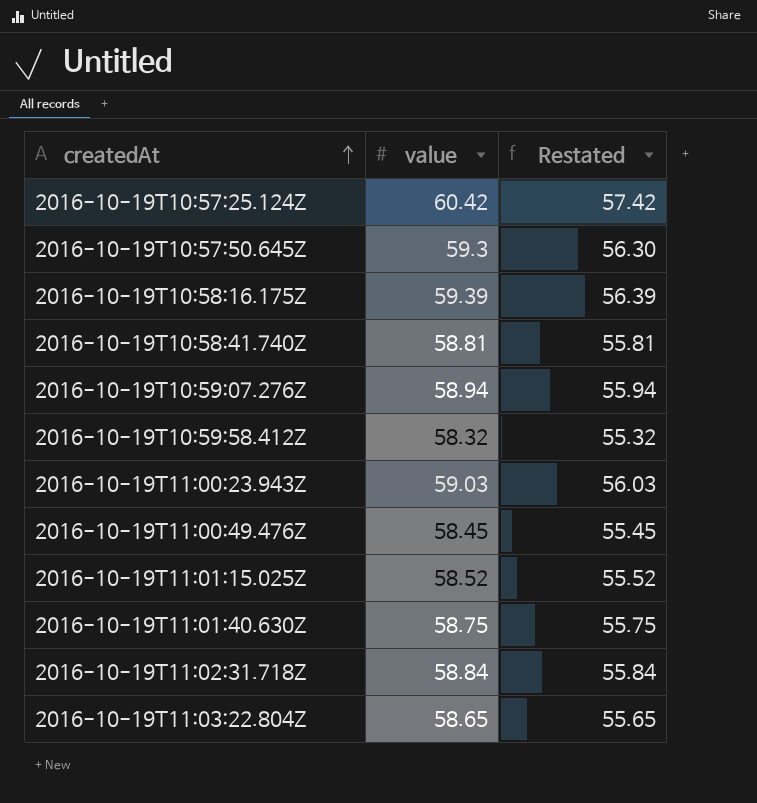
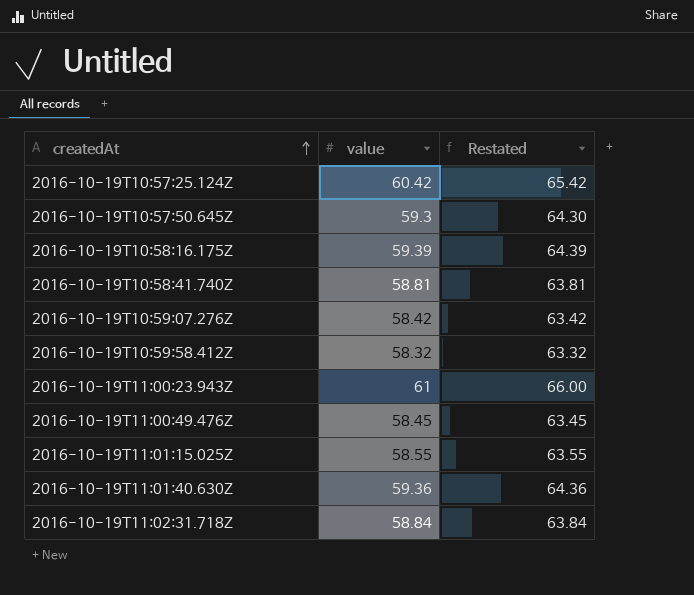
column Restated | formula: [value] - 3 -> [value] + 5
row 2016-10-19T11:03:22.804Z: 58.65 | 55.65 -> none
2016-10-19T10:59:07.276Z | value: 58.94 -> 58.42
2016-10-19T11:00:23.943Z | value: 59.03 -> 61
2016-10-19T11:01:15.025Z | value: 58.52 -> 58.55
2016-10-19T11:01:40.630Z | value: 58.75 -> 59.36

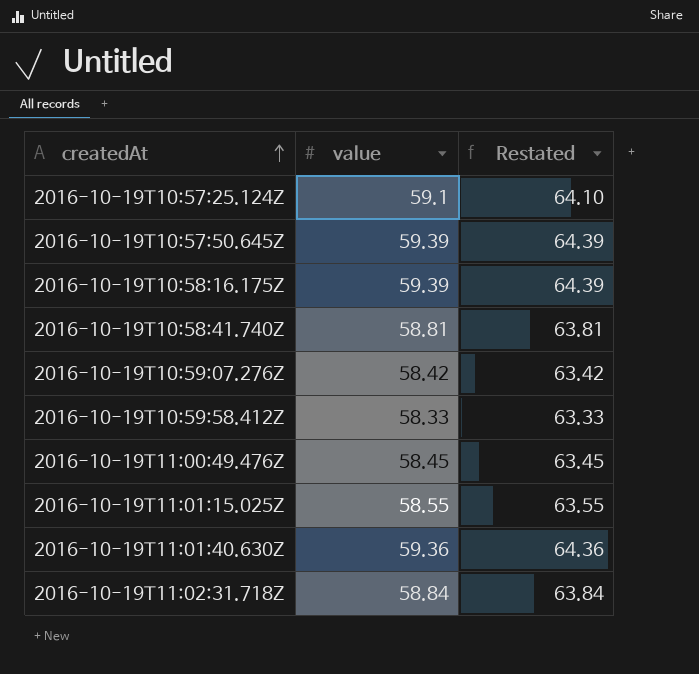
row 2016-10-19T11:00:23.943Z: 61 | 66.00 -> none
2016-10-19T10:57:25.124Z | value: 60.42 -> 59.1
2016-10-19T10:57:25.124Z | Restated: 65.42 -> 64.10
2016-10-19T10:57:50.645Z | value: 59.3 -> 59.39
2016-10-19T10:57:50.645Z | Restated: 64.30 -> 64.39
2016-10-19T10:59:58.412Z | value: 58.32 -> 58.33
2016-10-19T10:59:58.412Z | Restated: 63.32 -> 63.33

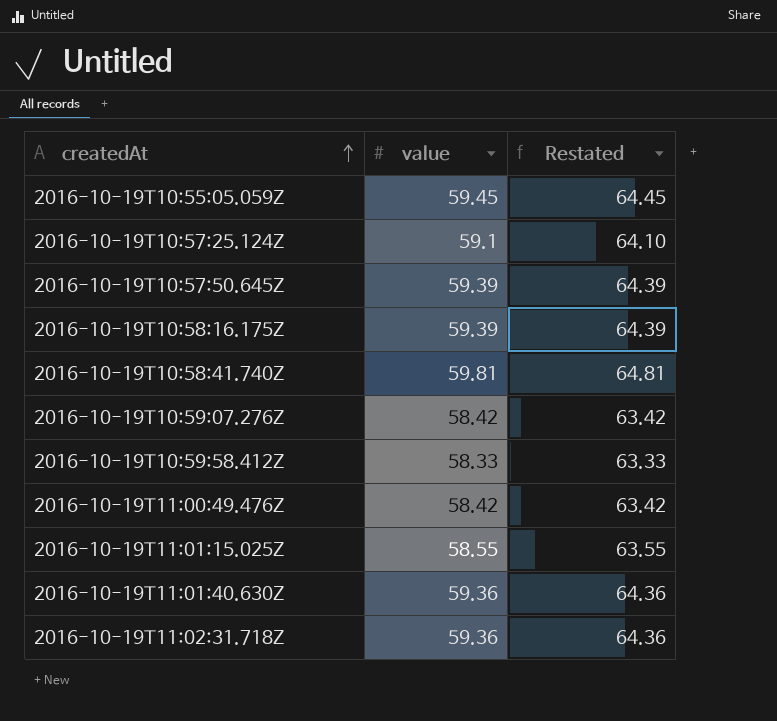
row 2016-10-19T10:55:05.059Z: none -> 59.45 | 64.45
2016-10-19T10:58:41.740Z | value: 58.81 -> 59.81
2016-10-19T10:58:41.740Z | Restated: 63.81 -> 64.81
2016-10-19T11:00:49.476Z | value: 58.45 -> 58.42
2016-10-19T11:00:49.476Z | Restated: 63.45 -> 63.42
2016-10-19T11:02:31.718Z | value: 58.84 -> 59.36
2016-10-19T11:02:31.718Z | Restated: 63.84 -> 64.36

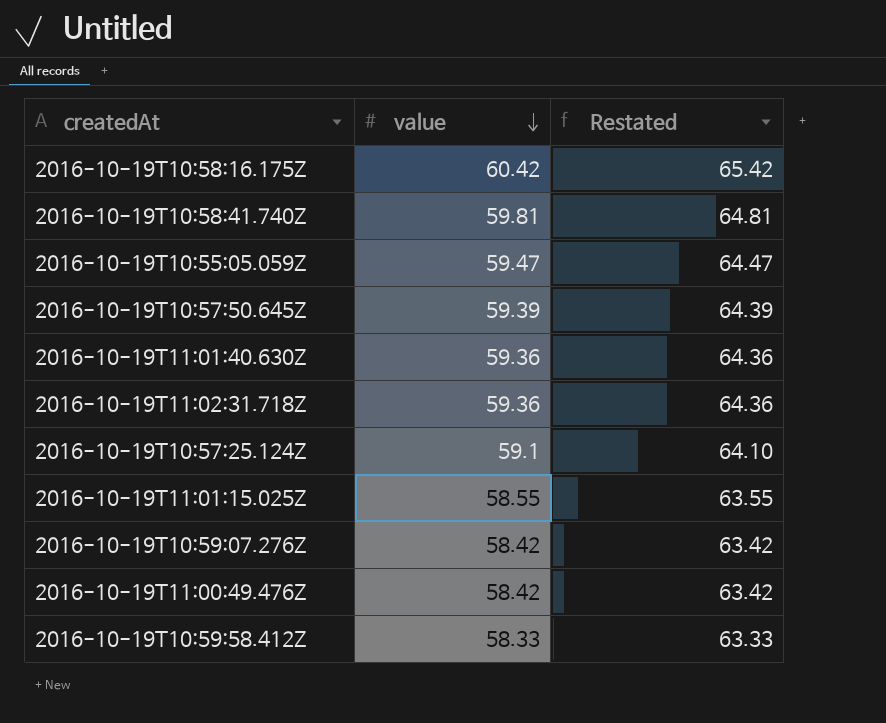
row order: createdAt ascending -> value descending
2016-10-19T10:58:16.175Z | value: 59.39 -> 60.42
2016-10-19T10:58:16.175Z | Restated: 64.39 -> 65.42
2016-10-19T10:55:05.059Z | value: 59.45 -> 59.47
2016-10-19T10:55:05.059Z | Restated: 64.45 -> 64.47

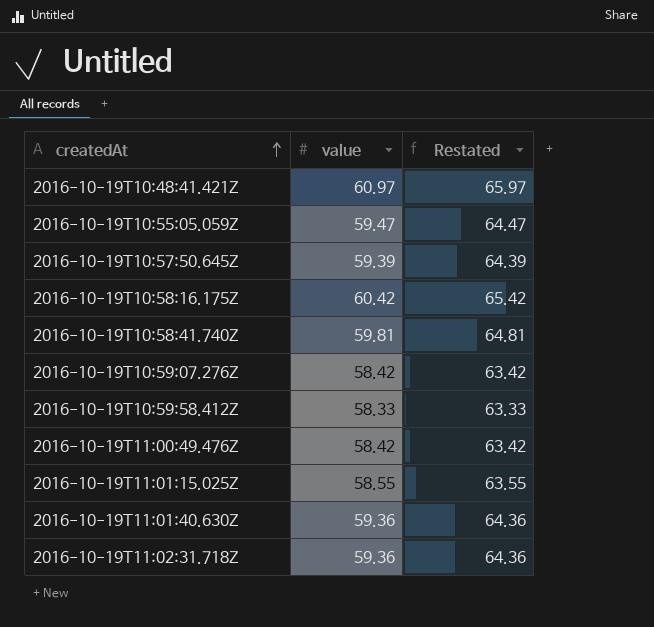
row order: value descending -> createdAt ascending
row 2016-10-19T10:57:25.124Z: 59.1 | 64.10 -> none
row 2016-10-19T10:48:41.421Z: none -> 60.97 | 65.97

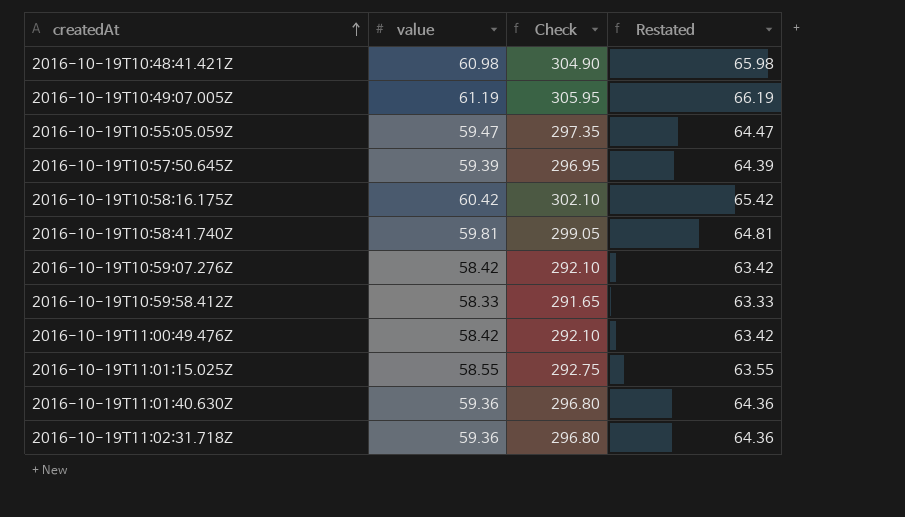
column Check | formula: none -> [value] * 5
2016-10-19T10:48:41.421Z | value: 60.97 -> 60.98
2016-10-19T10:48:41.421Z | Restated: 65.97 -> 65.98
row 2016-10-19T10:49:07.005Z: none -> 61.19 | 305.95 | 66.19

